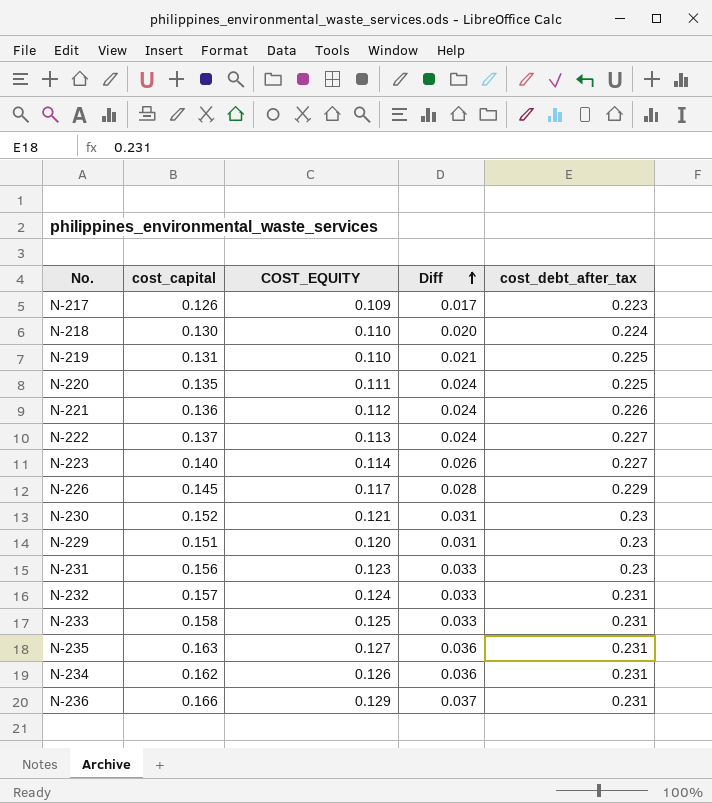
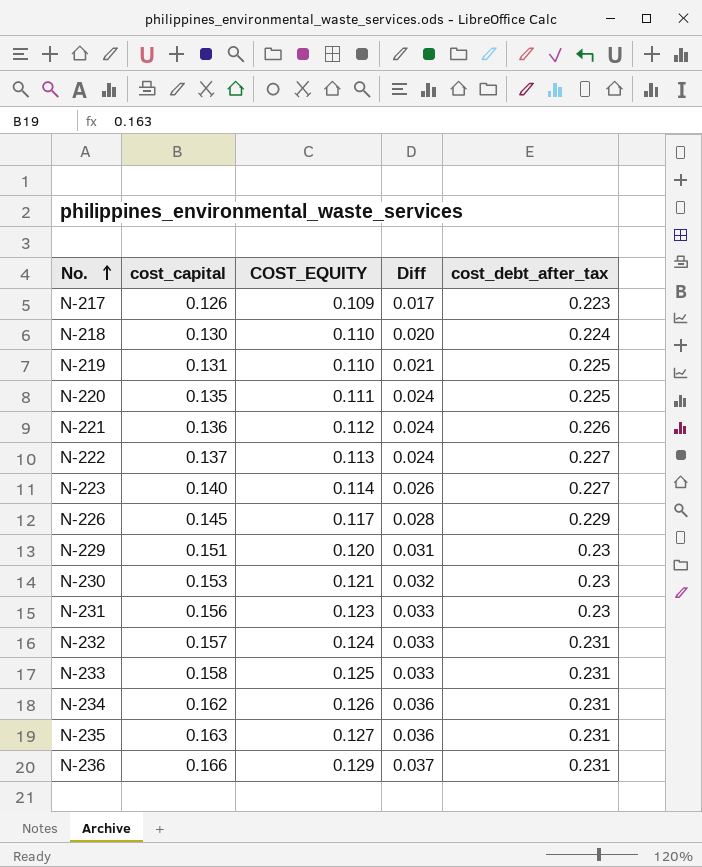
row order: Diff ascending -> No. ascending
N-230 | cost_capital: 0.152 -> 0.153
N-230 | Diff: 0.031 -> 0.032

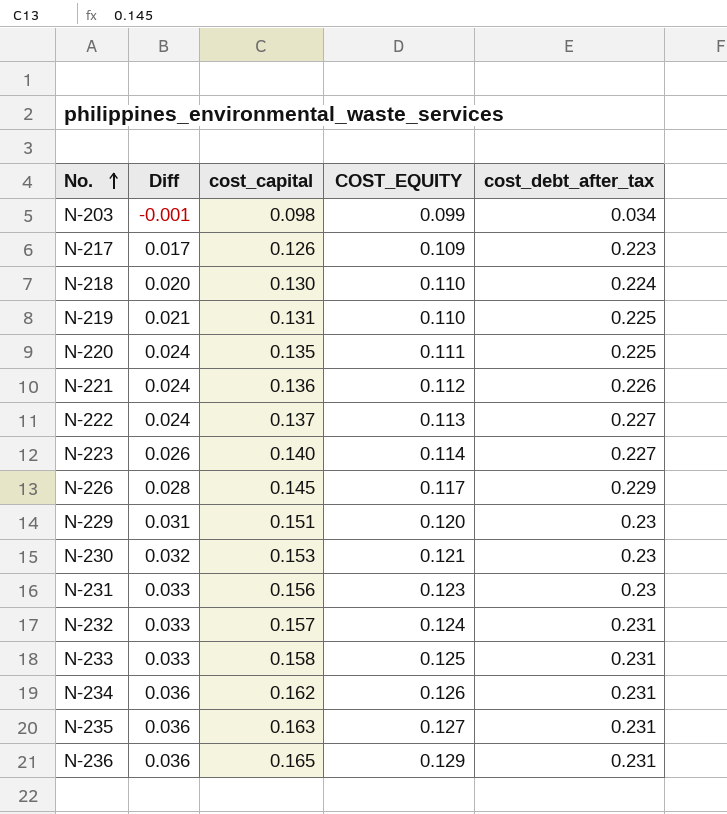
column Diff | position: 4 -> 2
row N-203: none -> -0.001 | 0.098 | 0.099 | 0.034
N-236 | Diff: 0.037 -> 0.036
N-236 | cost_capital: 0.166 -> 0.165

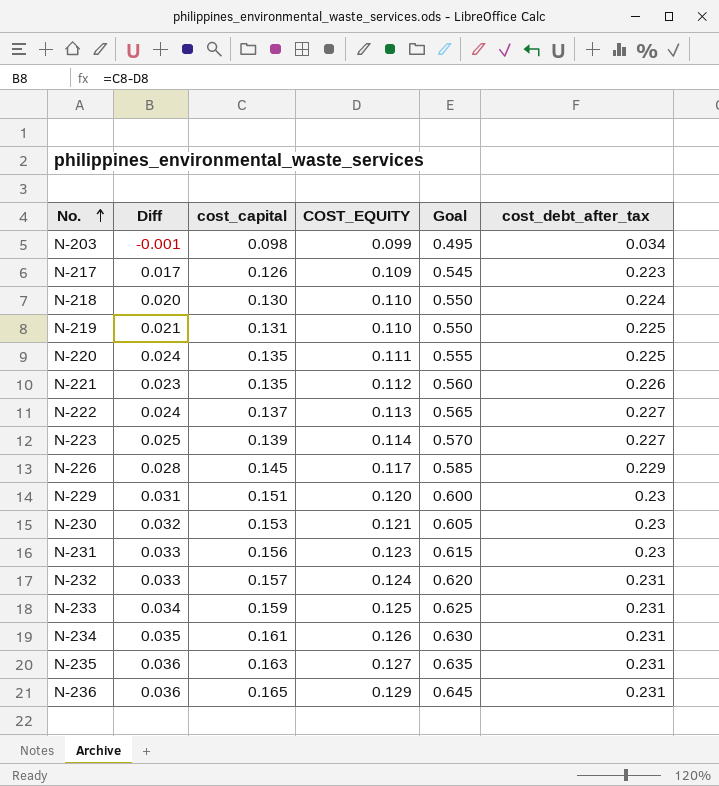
column Goal | formula: none -> [COST_EQUITY] * 5
N-221 | Diff: 0.024 -> 0.023
N-221 | cost_capital: 0.136 -> 0.135
N-223 | Diff: 0.026 -> 0.025
N-223 | cost_capital: 0.140 -> 0.139
N-233 | Diff: 0.033 -> 0.034
N-233 | cost_capital: 0.158 -> 0.159
N-234 | Diff: 0.036 -> 0.035
N-234 | cost_capital: 0.162 -> 0.161

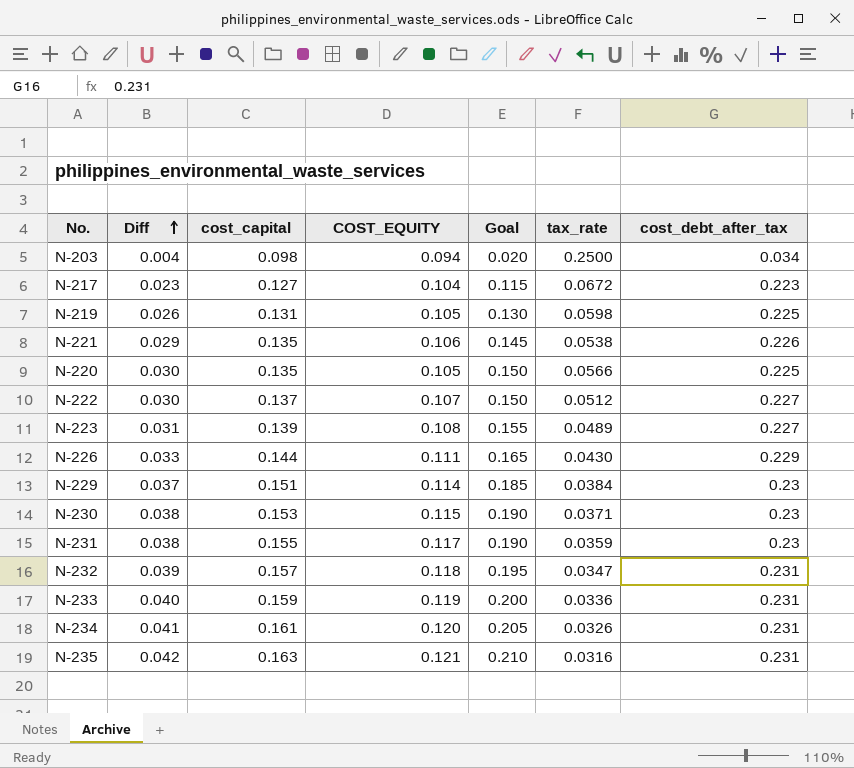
row order: No. ascending -> Diff ascending
column Goal | formula: [COST_EQUITY] * 5 -> [Diff] * 5
column tax_rate | position: none -> 6
row N-218: 0.020 | 0.130 | 0.110 | 0.550 | 0.224 -> none
row N-236: 0.036 | 0.165 | 0.129 | 0.645 | 0.231 -> none
N-203 | Diff: -0.001 -> 0.004
N-203 | COST_EQUITY: 0.099 -> 0.094
N-217 | Diff: 0.017 -> 0.023
N-217 | cost_capital: 0.126 -> 0.127
N-217 | COST_EQUITY: 0.109 -> 0.104
N-219 | Diff: 0.021 -> 0.026
N-219 | COST_EQUITY: 0.110 -> 0.105
N-221 | Diff: 0.023 -> 0.029
N-221 | COST_EQUITY: 0.112 -> 0.106
N-220 | Diff: 0.024 -> 0.030
N-220 | COST_EQUITY: 0.111 -> 0.105
N-222 | Diff: 0.024 -> 0.030
N-222 | COST_EQUITY: 0.113 -> 0.107
N-223 | Diff: 0.025 -> 0.031
N-223 | COST_EQUITY: 0.114 -> 0.108
N-226 | Diff: 0.028 -> 0.033
N-226 | cost_capital: 0.145 -> 0.144
N-226 | COST_EQUITY: 0.117 -> 0.111
N-229 | Diff: 0.031 -> 0.037
N-229 | COST_EQUITY: 0.120 -> 0.114
N-230 | Diff: 0.032 -> 0.038
N-230 | COST_EQUITY: 0.121 -> 0.115
N-231 | Diff: 0.033 -> 0.038
N-231 | cost_capital: 0.156 -> 0.155
N-231 | COST_EQUITY: 0.123 -> 0.117
N-232 | Diff: 0.033 -> 0.039
N-232 | COST_EQUITY: 0.124 -> 0.118
N-233 | Diff: 0.034 -> 0.040
N-233 | COST_EQUITY: 0.125 -> 0.119
N-234 | Diff: 0.035 -> 0.041
N-234 | COST_EQUITY: 0.126 -> 0.120
N-235 | Diff: 0.036 -> 0.042
N-235 | COST_EQUITY: 0.127 -> 0.121

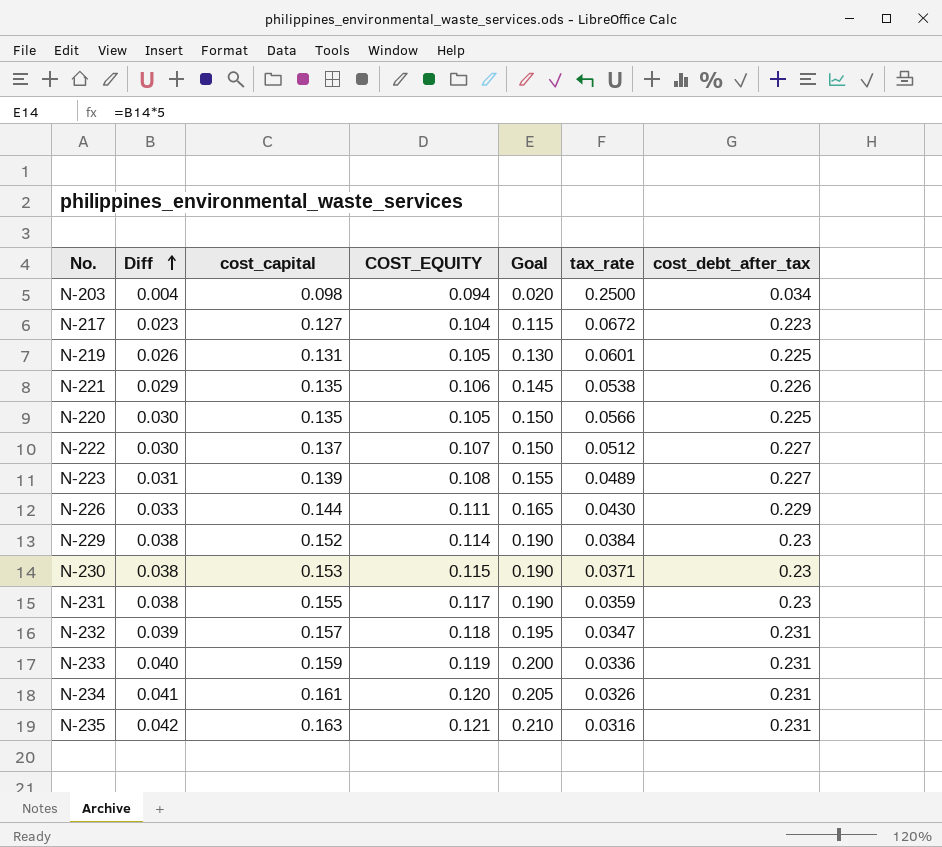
N-219 | tax_rate: 0.0598 -> 0.0601
N-229 | Diff: 0.037 -> 0.038
N-229 | cost_capital: 0.151 -> 0.152
N-229 | Goal: 0.185 -> 0.190

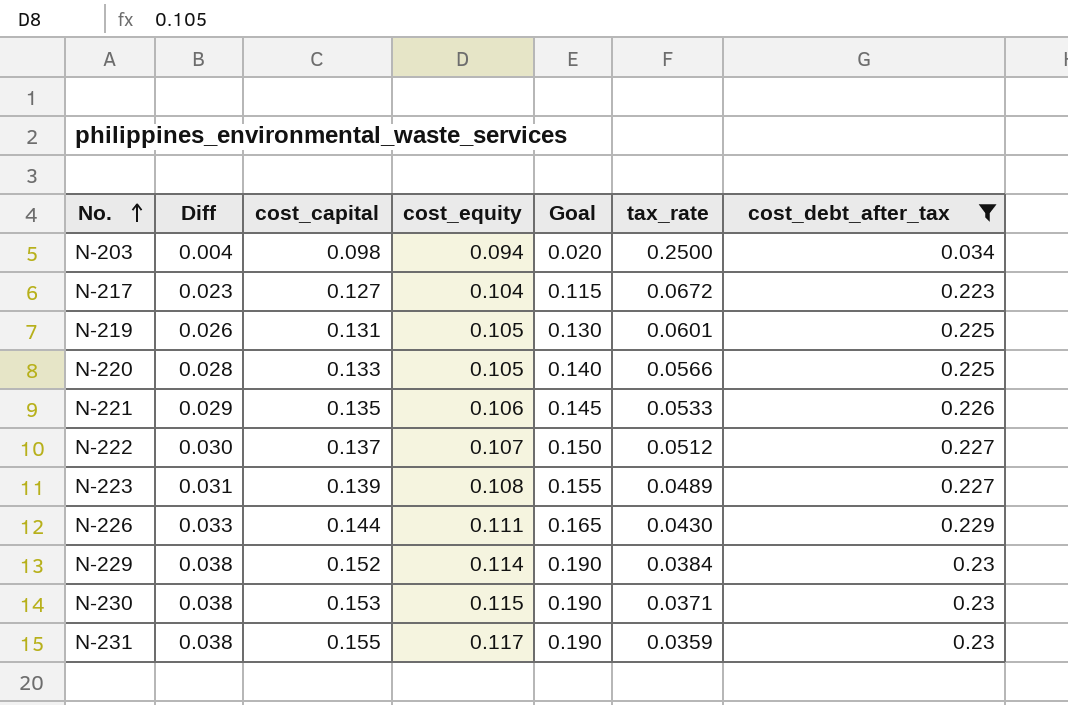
filter: none -> cost_debt_after_tax != 0.231
row order: Diff ascending -> No. ascending
column name: COST_EQUITY -> cost_equity
N-220 | Diff: 0.030 -> 0.028
N-220 | cost_capital: 0.135 -> 0.133
N-220 | Goal: 0.150 -> 0.140
N-221 | tax_rate: 0.0538 -> 0.0533

